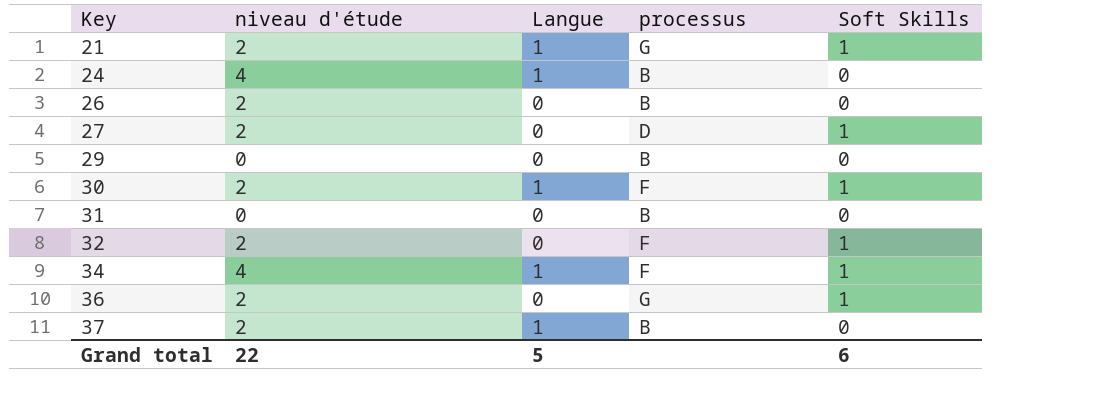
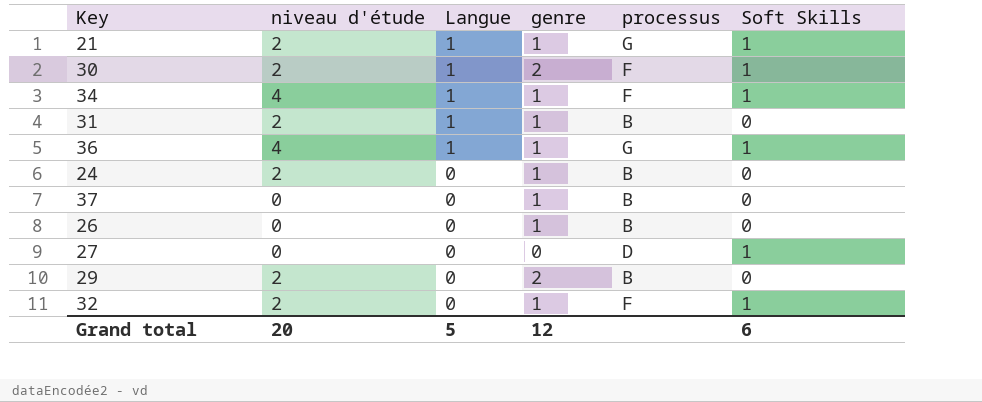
row order: Key ascending -> Langue descending
column genre | position: none -> 4
31 | niveau d'étude: 0 -> 2
31 | Langue: 0 -> 1
36 | niveau d'étude: 2 -> 4
36 | Langue: 0 -> 1
24 | niveau d'étude: 4 -> 2
24 | Langue: 1 -> 0
37 | niveau d'étude: 2 -> 0
37 | Langue: 1 -> 0
26 | niveau d'étude: 2 -> 0
27 | niveau d'étude: 2 -> 0
29 | niveau d'étude: 0 -> 2
Grand total | niveau d'étude: 22 -> 20

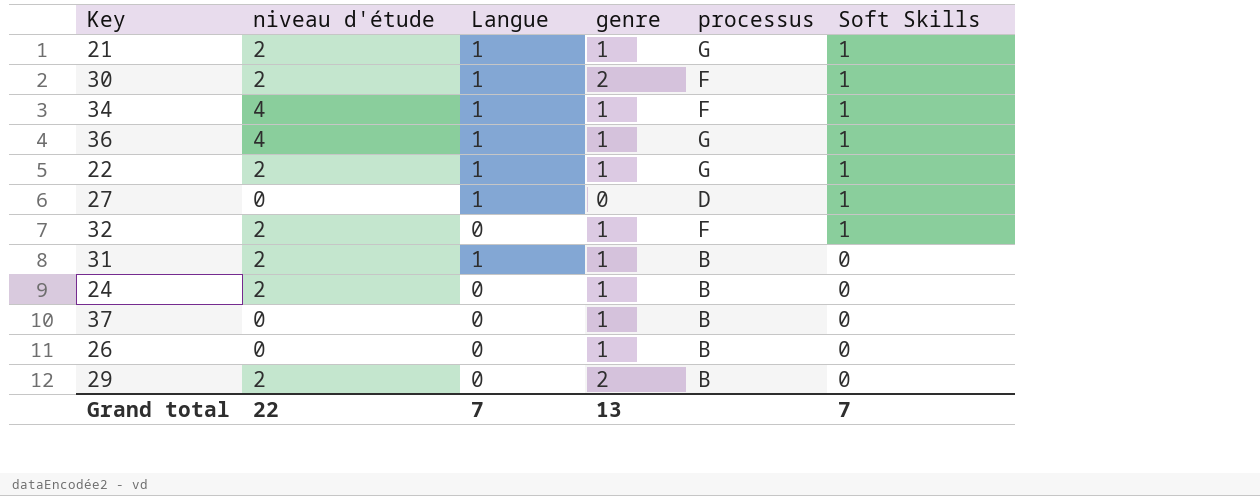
row order: Langue descending -> Soft Skills descending
row 22: none -> 2 | 1 | 1 | G | 1
27 | Langue: 0 -> 1
Grand total | niveau d'étude: 20 -> 22
Grand total | Langue: 5 -> 7
Grand total | genre: 12 -> 13
Grand total | Soft Skills: 6 -> 7

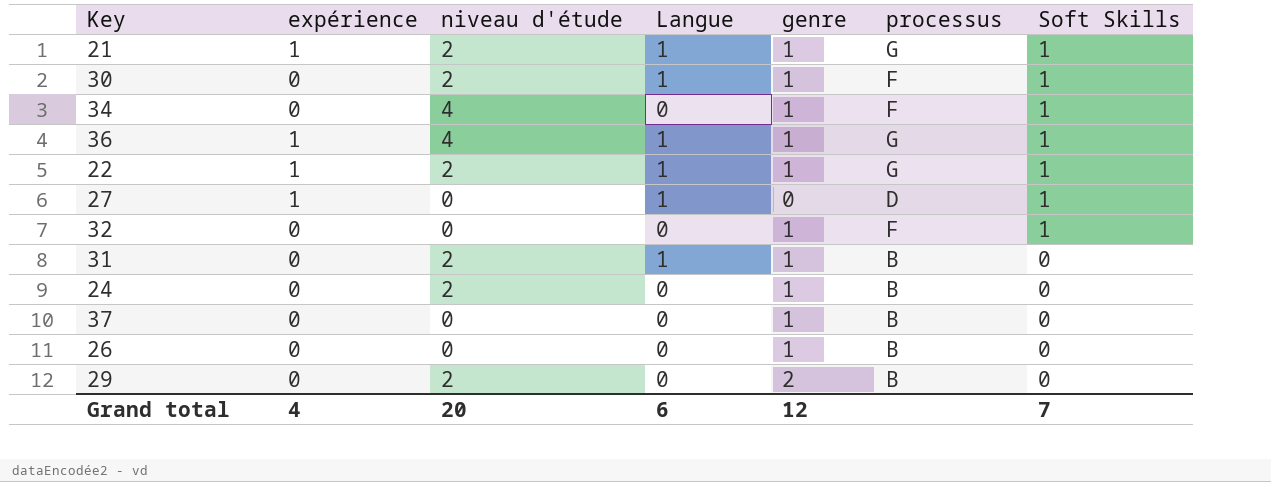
column expérience | position: none -> 2
30 | genre: 2 -> 1
34 | Langue: 1 -> 0
32 | niveau d'étude: 2 -> 0
Grand total | niveau d'étude: 22 -> 20
Grand total | Langue: 7 -> 6
Grand total | genre: 13 -> 12

